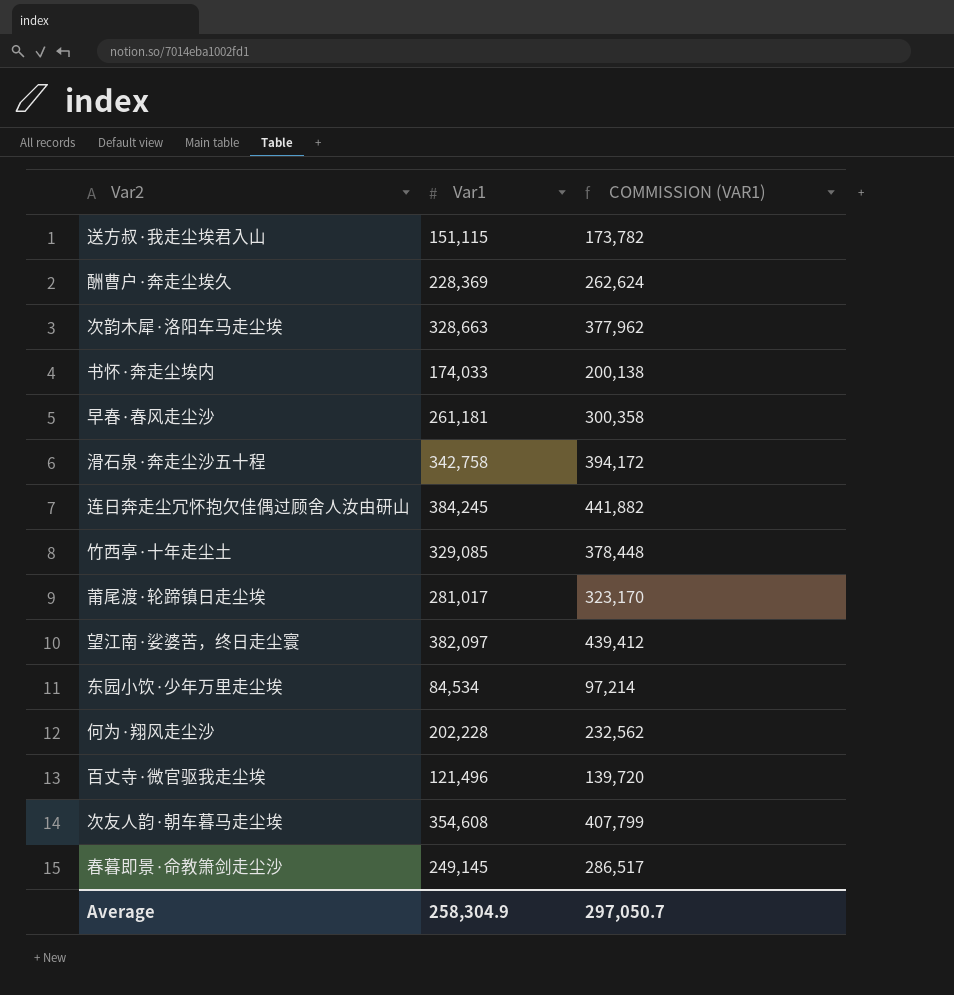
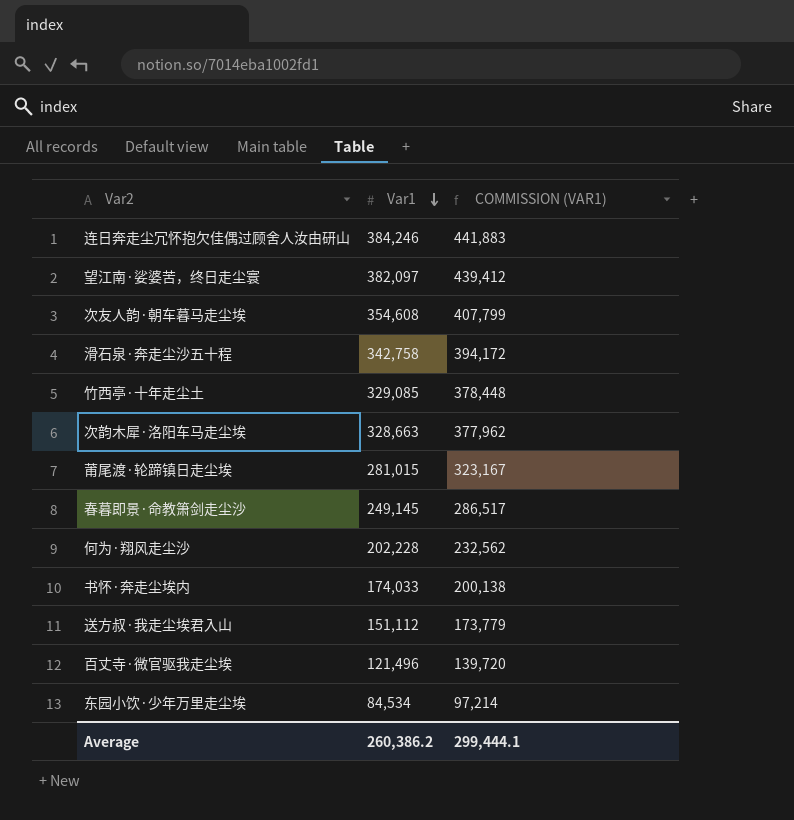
row order: none -> Var1 descending
row 酬曹户·奔走尘埃久: 228,369 | 262,624 -> none
row 早春·春风走尘沙: 261,181 | 300,358 -> none
连日奔走尘冗怀抱欠佳偶过顾舍人汝由研山 | Var1: 384,245 -> 384,246
连日奔走尘冗怀抱欠佳偶过顾舍人汝由研山 | COMMISSION (VAR1): 441,882 -> 441,883
莆尾渡·轮蹄镇日走尘埃 | Var1: 281,017 -> 281,015
莆尾渡·轮蹄镇日走尘埃 | COMMISSION (VAR1): 323,170 -> 323,167
送方叔·我走尘埃君入山 | Var1: 151,115 -> 151,112
送方叔·我走尘埃君入山 | COMMISSION (VAR1): 173,782 -> 173,779
Average | Var1: 258,304.9 -> 260,386.2
Average | COMMISSION (VAR1): 297,050.7 -> 299,444.1

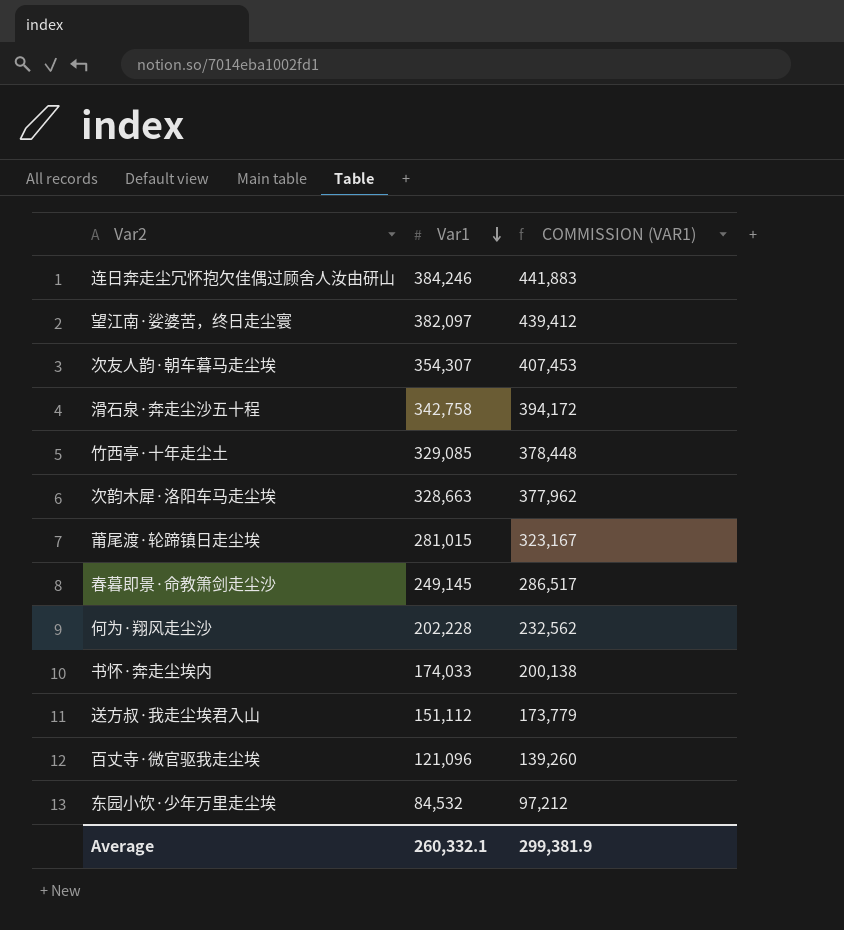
次友人韵·朝车暮马走尘埃 | Var1: 354,608 -> 354,307
次友人韵·朝车暮马走尘埃 | COMMISSION (VAR1): 407,799 -> 407,453
百丈寺·微官驱我走尘埃 | Var1: 121,496 -> 121,096
百丈寺·微官驱我走尘埃 | COMMISSION (VAR1): 139,720 -> 139,260
东园小饮·少年万里走尘埃 | Var1: 84,534 -> 84,532
东园小饮·少年万里走尘埃 | COMMISSION (VAR1): 97,214 -> 97,212
Average | Var1: 260,386.2 -> 260,332.1
Average | COMMISSION (VAR1): 299,444.1 -> 299,381.9

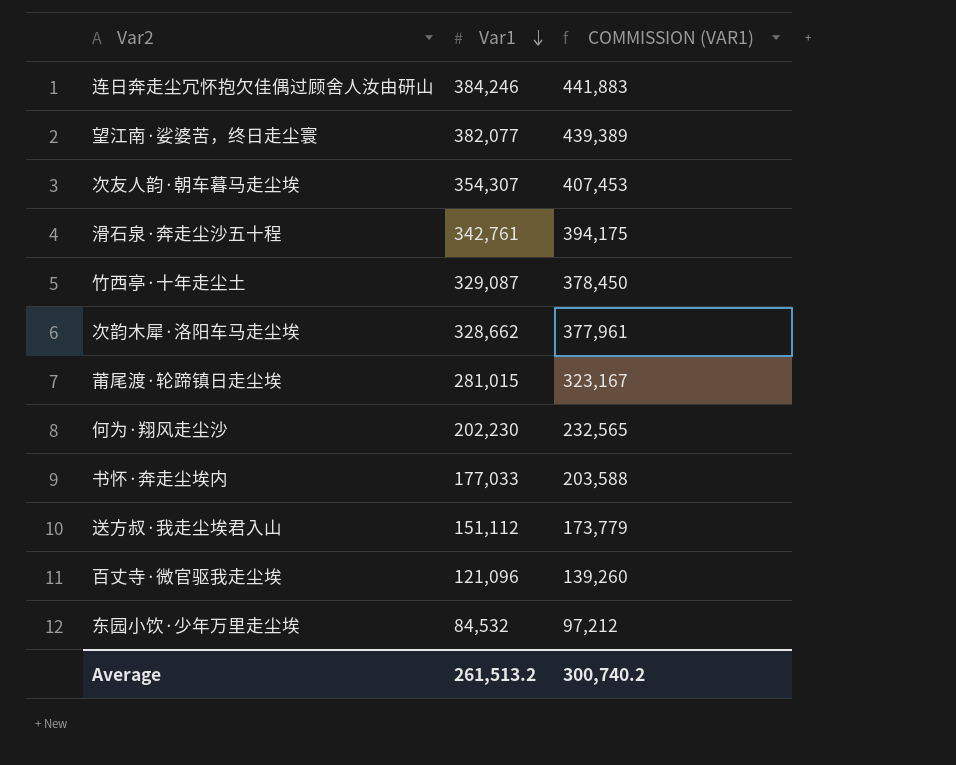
row 春暮即景·命教箫剑走尘沙: 249,145 | 286,517 -> none
望江南·娑婆苦，终日走尘寰 | Var1: 382,097 -> 382,077
望江南·娑婆苦，终日走尘寰 | COMMISSION (VAR1): 439,412 -> 439,389
滑石泉·奔走尘沙五十程 | Var1: 342,758 -> 342,761
滑石泉·奔走尘沙五十程 | COMMISSION (VAR1): 394,172 -> 394,175
竹西亭·十年走尘土 | Var1: 329,085 -> 329,087
竹西亭·十年走尘土 | COMMISSION (VAR1): 378,448 -> 378,450
次韵木犀·洛阳车马走尘埃 | Var1: 328,663 -> 328,662
次韵木犀·洛阳车马走尘埃 | COMMISSION (VAR1): 377,962 -> 377,961
何为·翔风走尘沙 | Var1: 202,228 -> 202,230
何为·翔风走尘沙 | COMMISSION (VAR1): 232,562 -> 232,565
书怀·奔走尘埃内 | Var1: 174,033 -> 177,033
书怀·奔走尘埃内 | COMMISSION (VAR1): 200,138 -> 203,588
Average | Var1: 260,332.1 -> 261,513.2
Average | COMMISSION (VAR1): 299,381.9 -> 300,740.2

